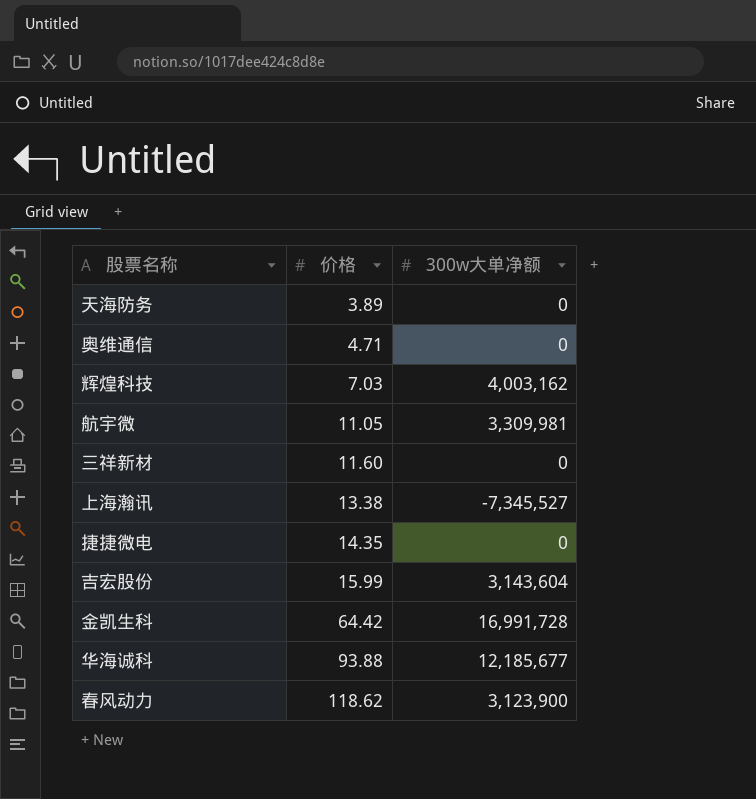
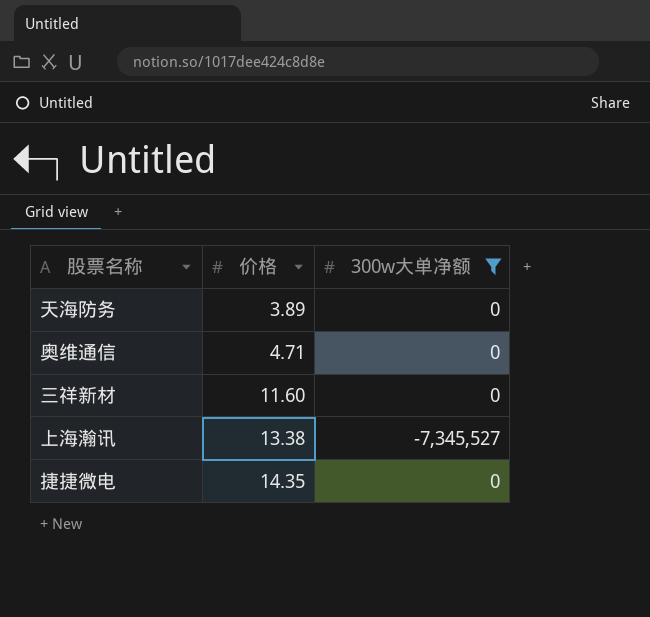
filter: none -> 300w大单净额 <= 0

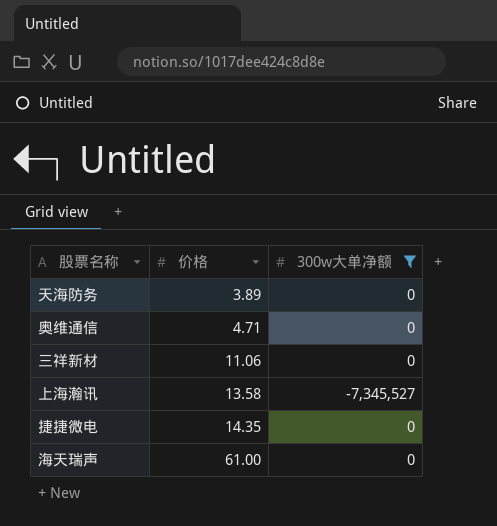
三祥新材 | 价格: 11.60 -> 11.06
上海瀚讯 | 价格: 13.38 -> 13.58
row 海天瑞声: none -> 61.00 | 0

